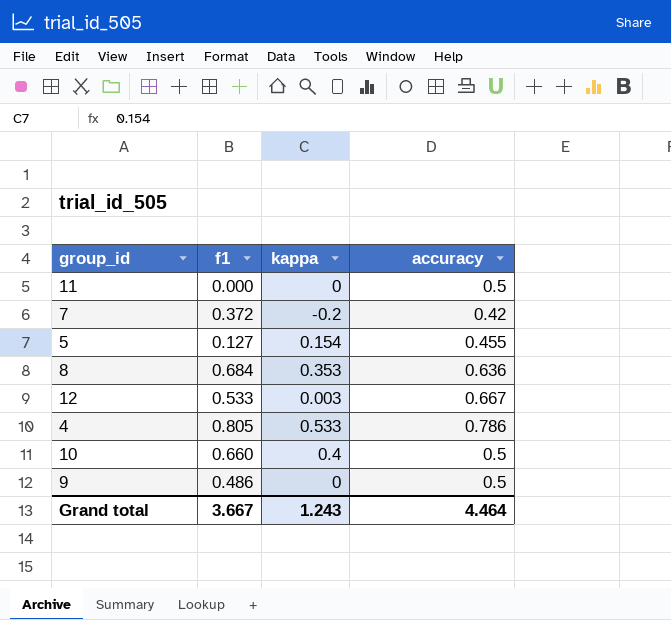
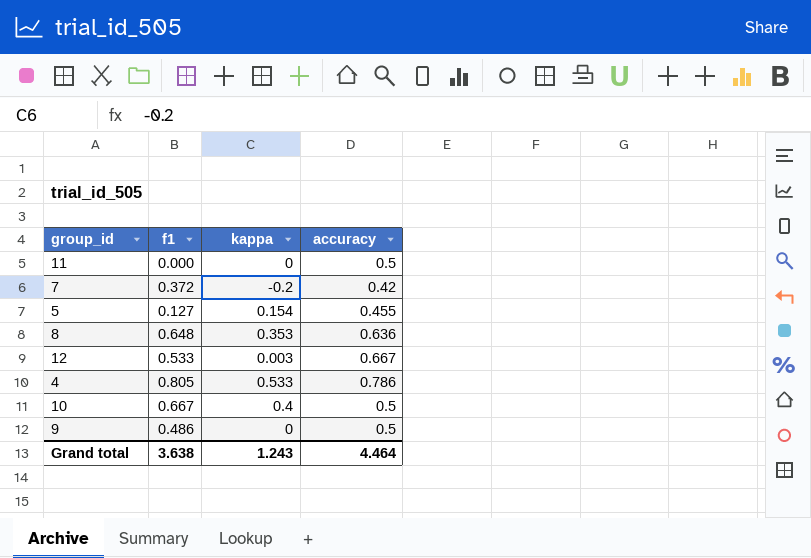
8 | f1: 0.684 -> 0.648
10 | f1: 0.660 -> 0.667
Grand total | f1: 3.667 -> 3.638

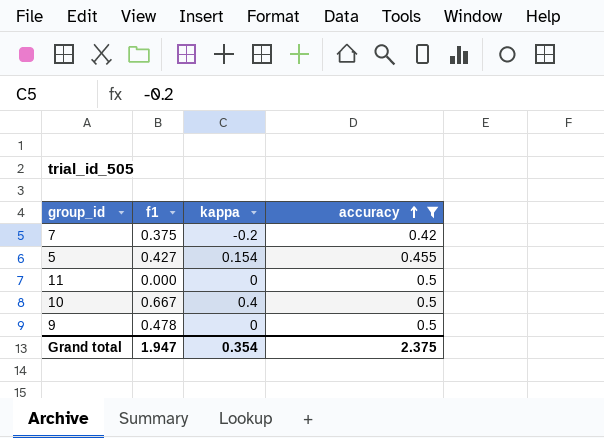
filter: none -> accuracy <= 0.5
row order: none -> accuracy ascending
7 | f1: 0.372 -> 0.375
5 | f1: 0.127 -> 0.427
9 | f1: 0.486 -> 0.478
Grand total | f1: 3.638 -> 1.947
Grand total | kappa: 1.243 -> 0.354
Grand total | accuracy: 4.464 -> 2.375

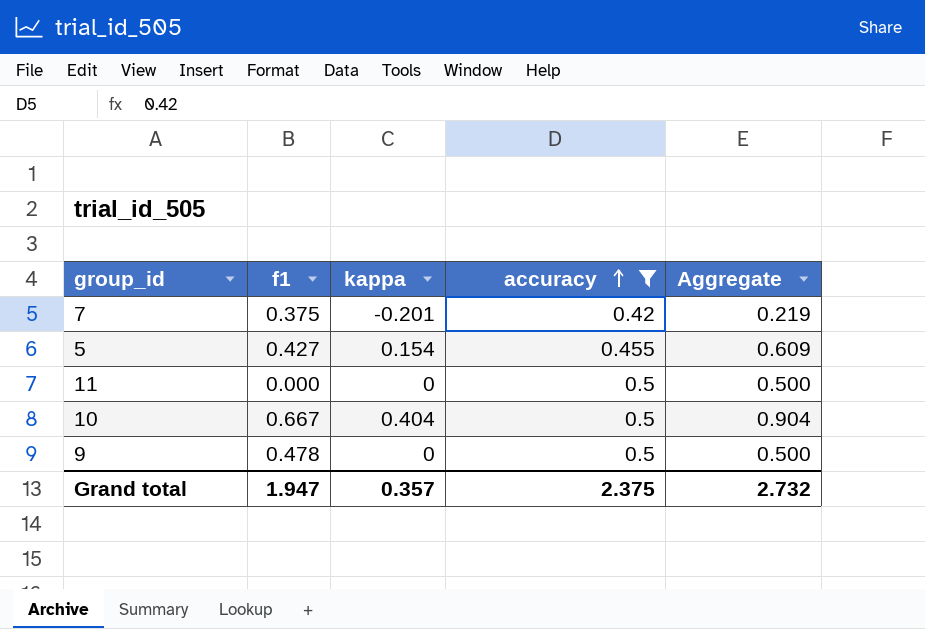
column Aggregate | formula: none -> [kappa] + [accuracy]
7 | kappa: -0.2 -> -0.201
10 | kappa: 0.4 -> 0.404
Grand total | kappa: 0.354 -> 0.357

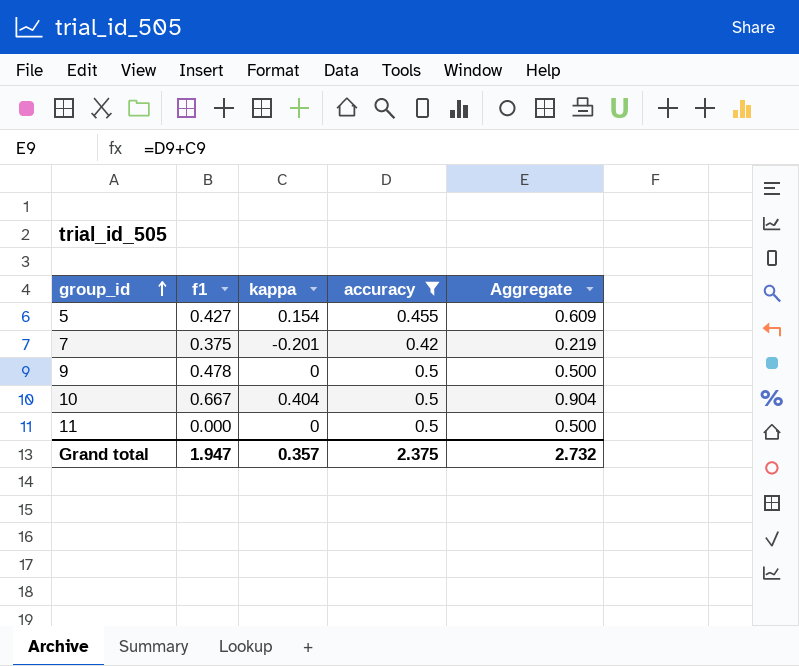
row order: accuracy ascending -> group_id ascending

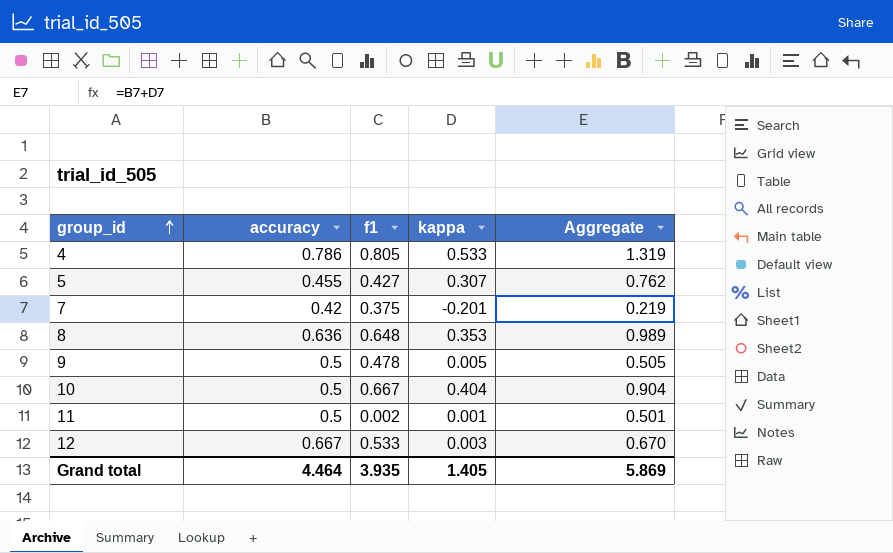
filter: accuracy <= 0.5 -> none
column accuracy | position: 4 -> 2
5 | kappa: 0.154 -> 0.307
5 | Aggregate: 0.609 -> 0.762
9 | kappa: 0 -> 0.005
9 | Aggregate: 0.500 -> 0.505
11 | f1: 0.000 -> 0.002
11 | kappa: 0 -> 0.001
11 | Aggregate: 0.500 -> 0.501
Grand total | accuracy: 2.375 -> 4.464
Grand total | f1: 1.947 -> 3.935
Grand total | kappa: 0.357 -> 1.405
Grand total | Aggregate: 2.732 -> 5.869

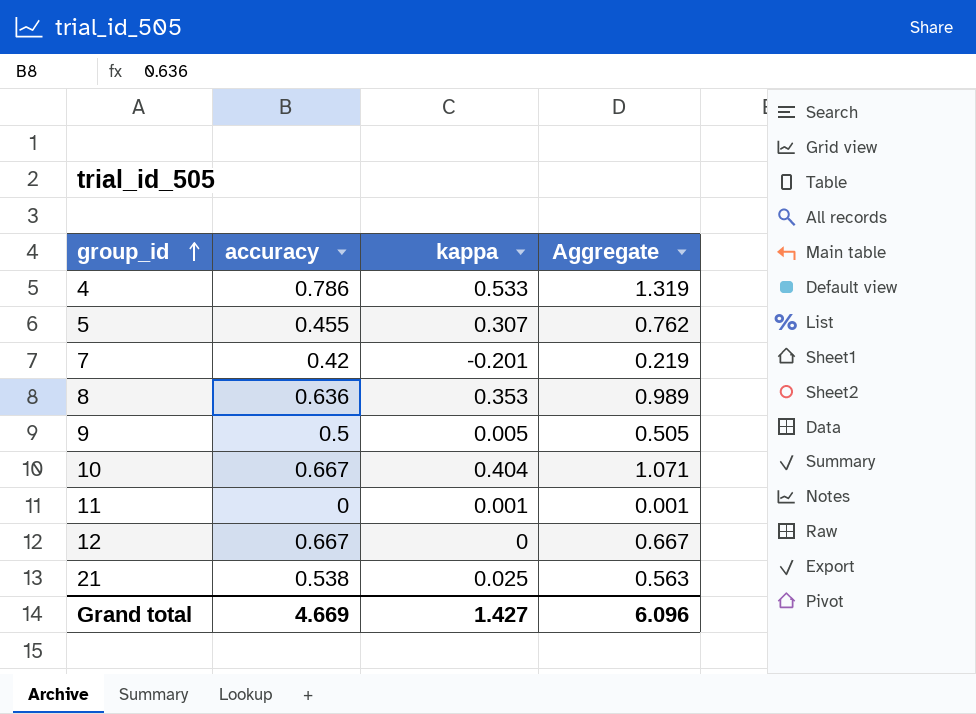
column f1 | position: 3 -> none
10 | accuracy: 0.5 -> 0.667
10 | Aggregate: 0.904 -> 1.071
11 | accuracy: 0.5 -> 0
11 | Aggregate: 0.501 -> 0.001
12 | kappa: 0.003 -> 0
12 | Aggregate: 0.670 -> 0.667
row 21: none -> 0.538 | 0.025 | 0.563
Grand total | accuracy: 4.464 -> 4.669
Grand total | kappa: 1.405 -> 1.427
Grand total | Aggregate: 5.869 -> 6.096

